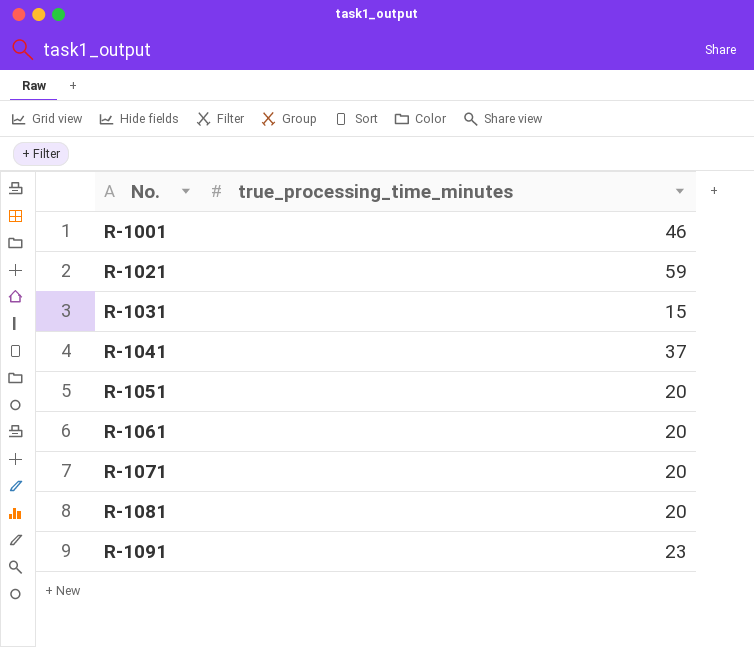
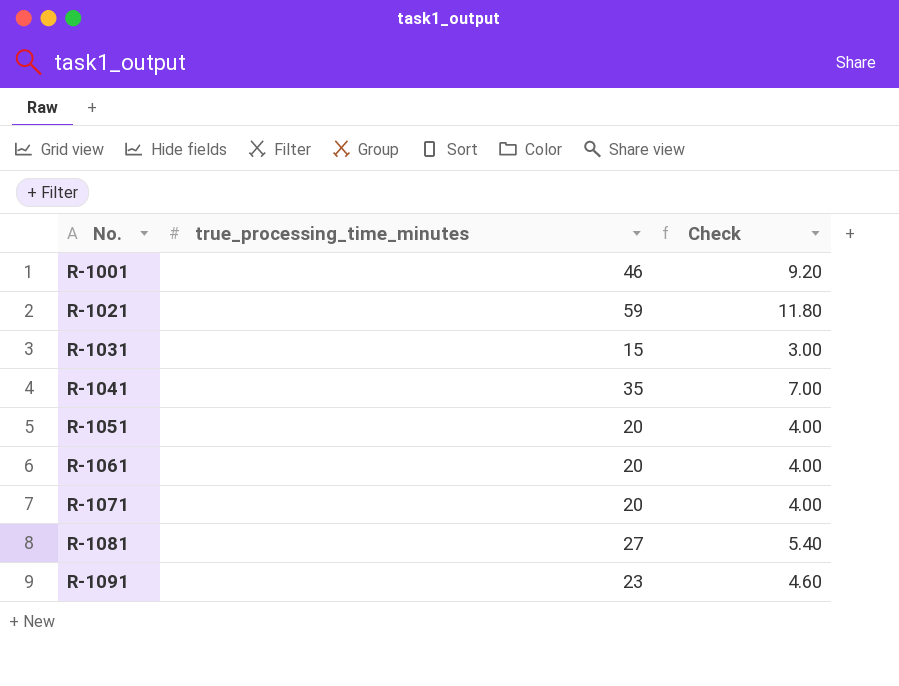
column Check | formula: none -> [true_processing_time_minutes] * 0.2
R-1041 | true_processing_time_minutes: 37 -> 35
R-1081 | true_processing_time_minutes: 20 -> 27

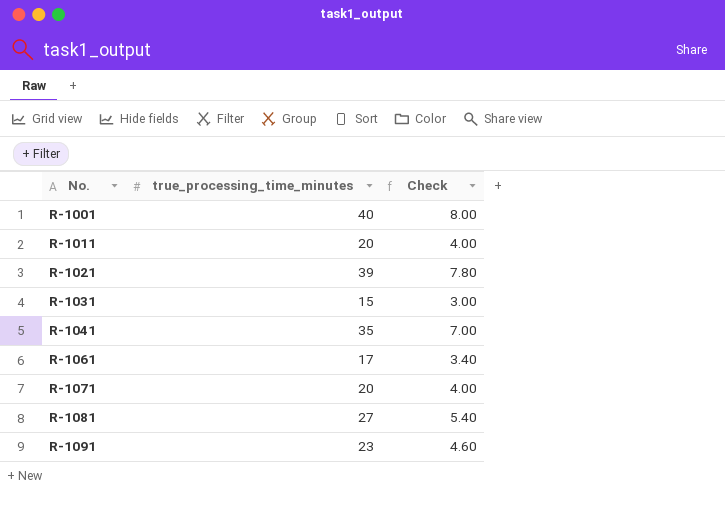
row R-1051: 20 | 4.00 -> none
R-1001 | true_processing_time_minutes: 46 -> 40
R-1001 | Check: 9.20 -> 8.00
row R-1011: none -> 20 | 4.00
R-1021 | true_processing_time_minutes: 59 -> 39
R-1021 | Check: 11.80 -> 7.80
R-1061 | true_processing_time_minutes: 20 -> 17
R-1061 | Check: 4.00 -> 3.40

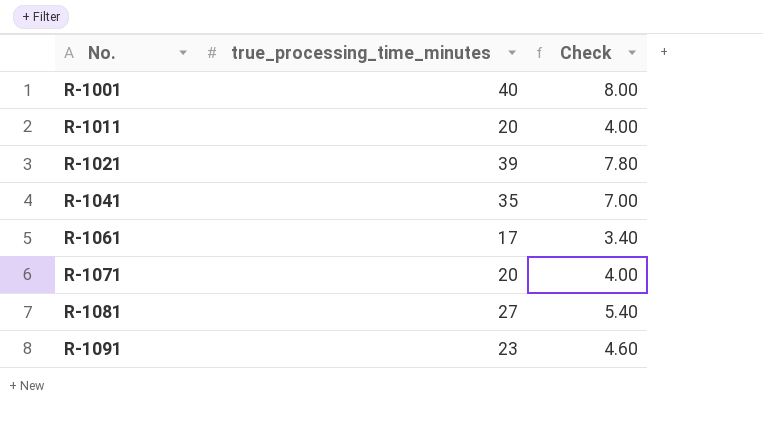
row R-1031: 15 | 3.00 -> none

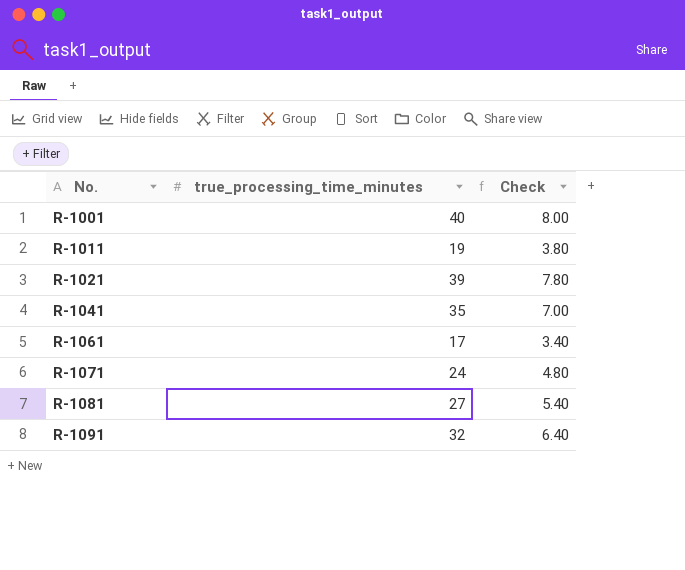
R-1011 | true_processing_time_minutes: 20 -> 19
R-1011 | Check: 4.00 -> 3.80
R-1071 | true_processing_time_minutes: 20 -> 24
R-1071 | Check: 4.00 -> 4.80
R-1091 | true_processing_time_minutes: 23 -> 32
R-1091 | Check: 4.60 -> 6.40

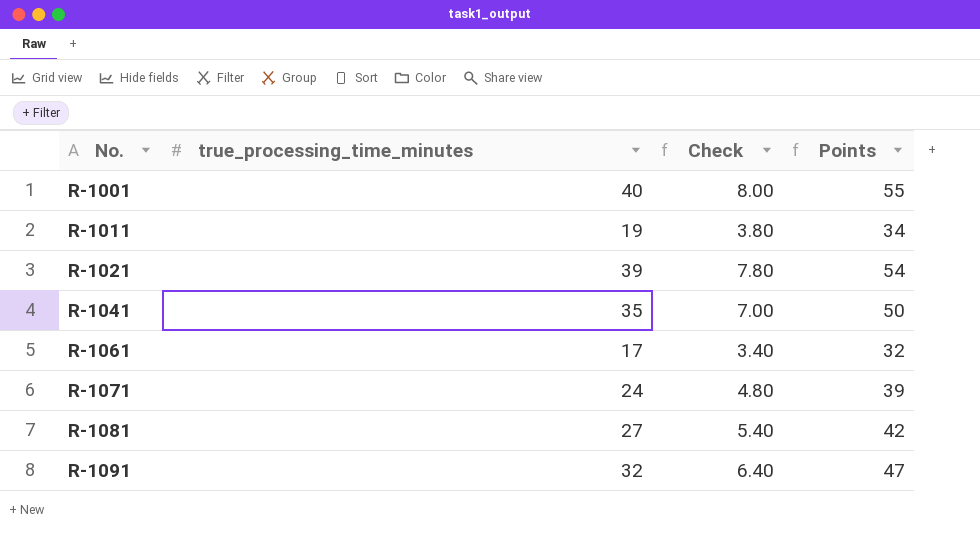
column Points | formula: none -> [true_processing_time_minutes] + 15

